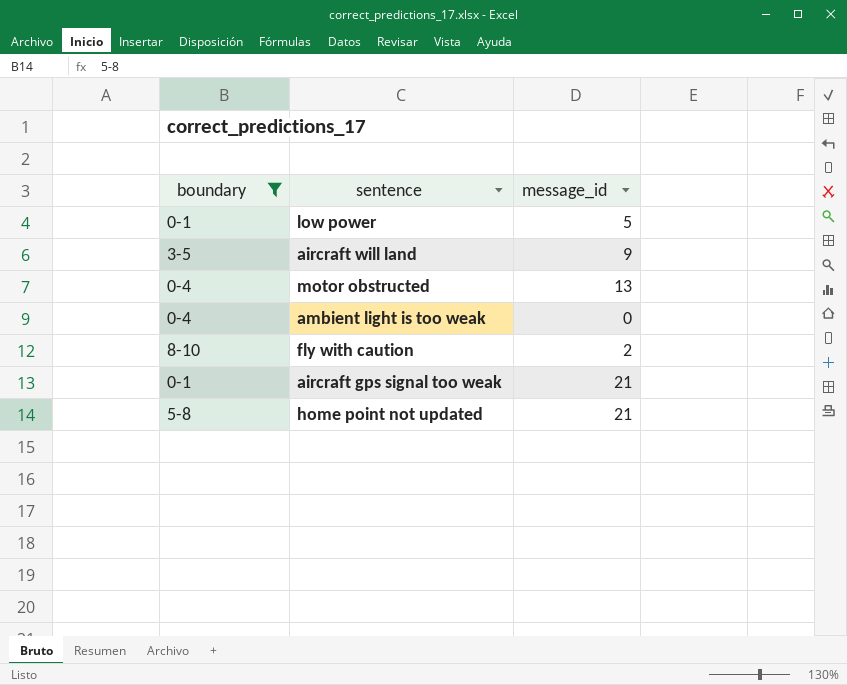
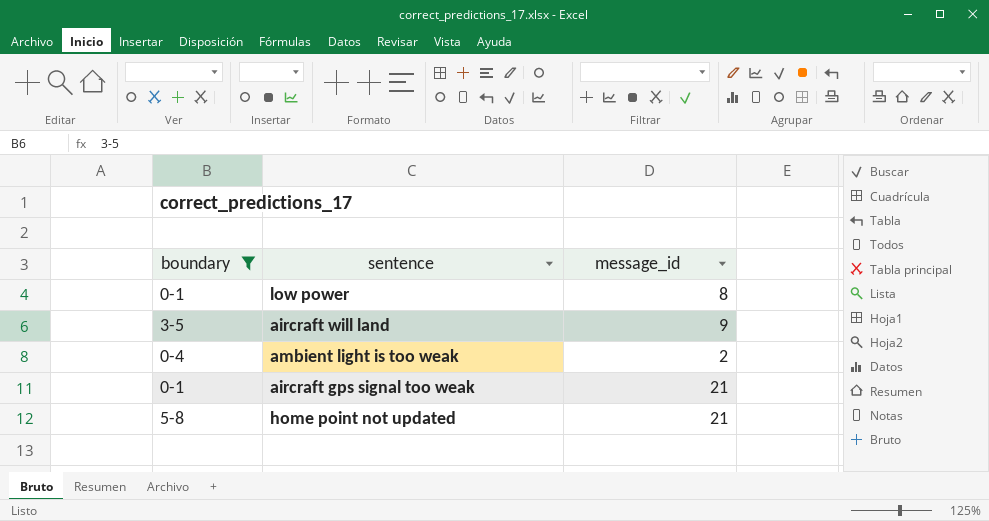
row motor obstructed: 0-4 | 13 -> none
row fly with caution: 8-10 | 2 -> none
low power | message_id: 5 -> 8
ambient light is too weak | message_id: 0 -> 2

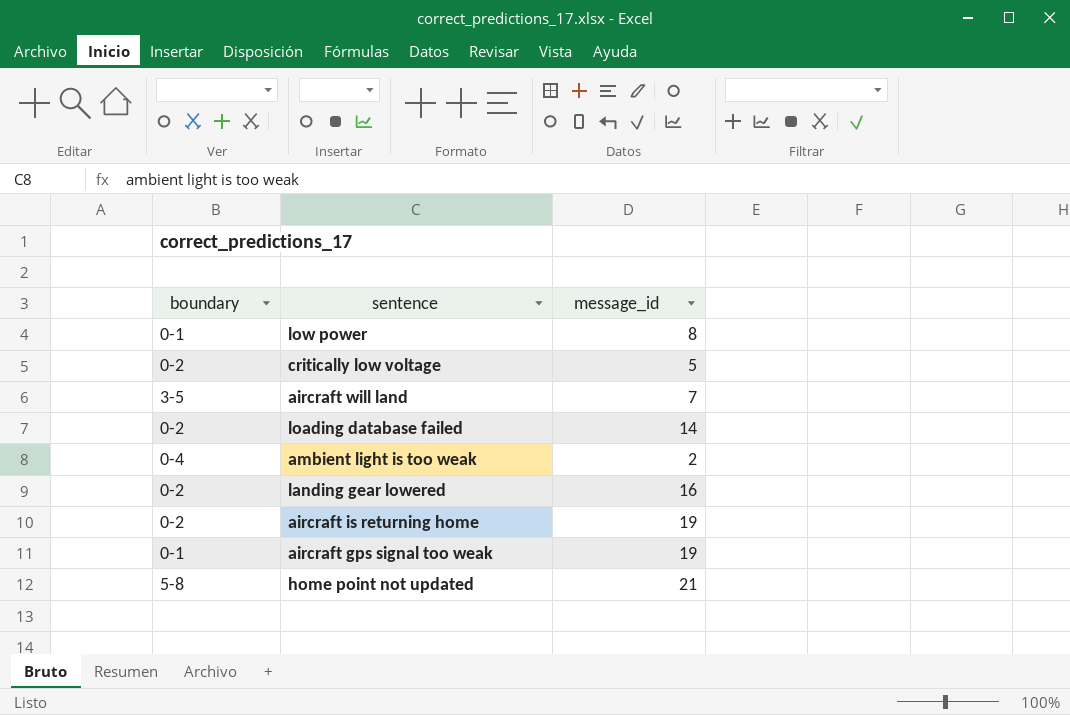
filter: boundary != 0-2 -> none
aircraft will land | message_id: 9 -> 7
aircraft gps signal too weak | message_id: 21 -> 19

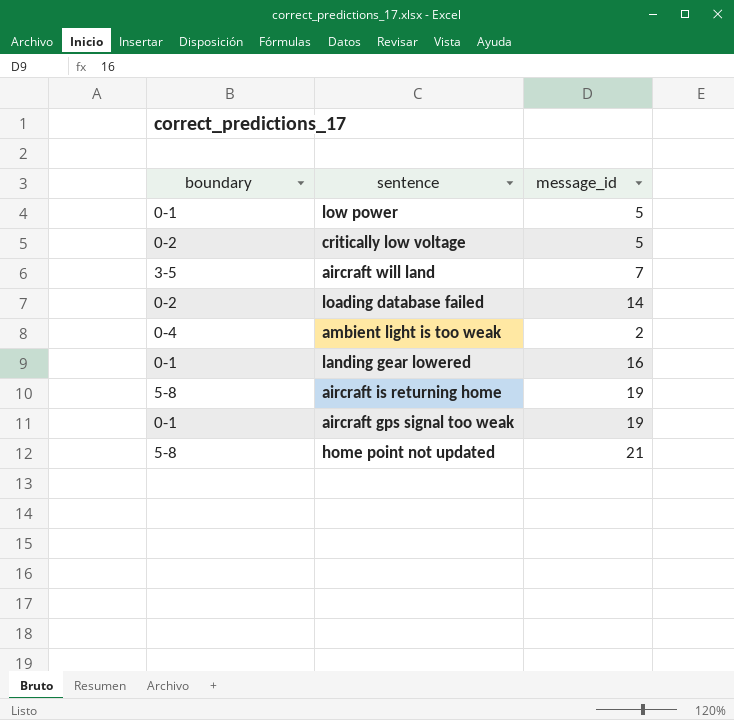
low power | message_id: 8 -> 5
landing gear lowered | boundary: 0-2 -> 0-1
aircraft is returning home | boundary: 0-2 -> 5-8

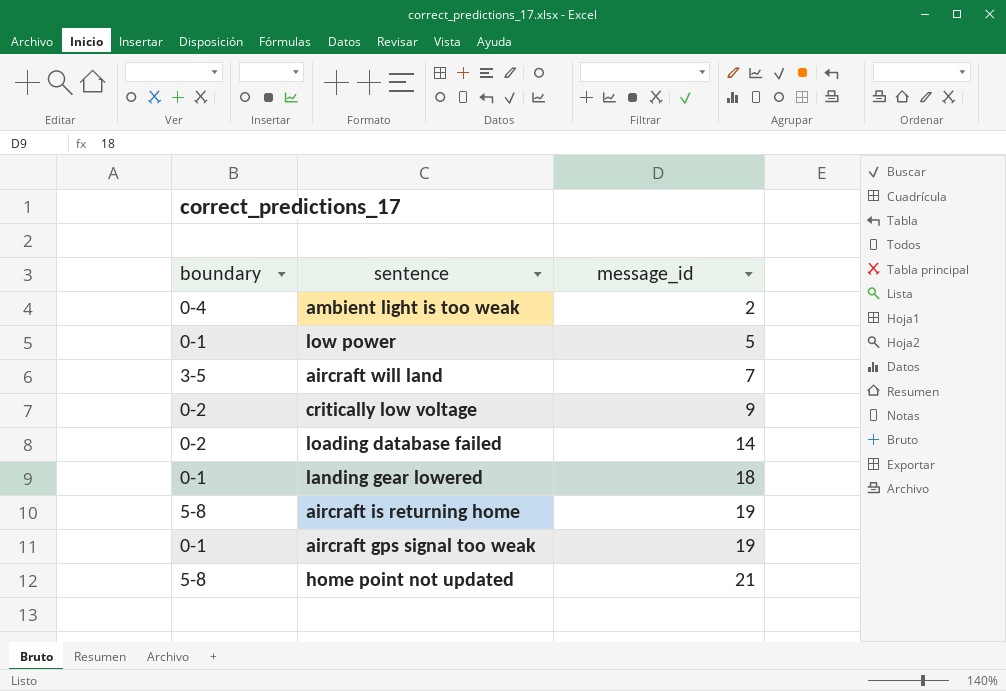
row order: none -> message_id ascending
critically low voltage | message_id: 5 -> 9
landing gear lowered | message_id: 16 -> 18

